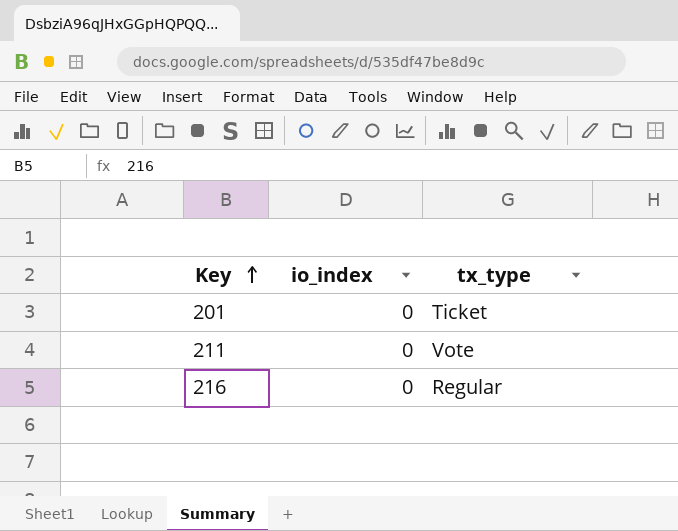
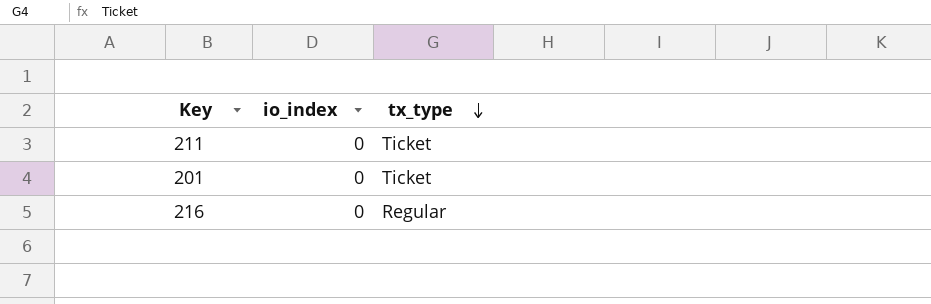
row order: Key ascending -> tx_type descending
211 | tx_type: Vote -> Ticket

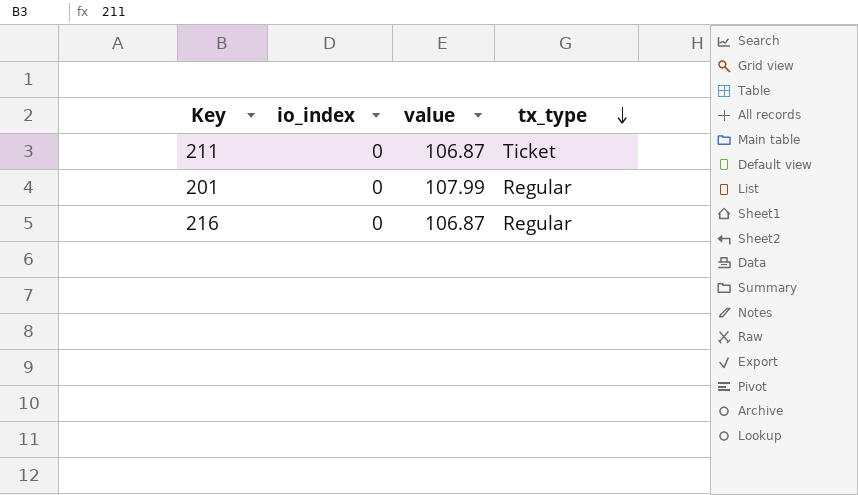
column value | position: none -> 3
201 | tx_type: Ticket -> Regular

